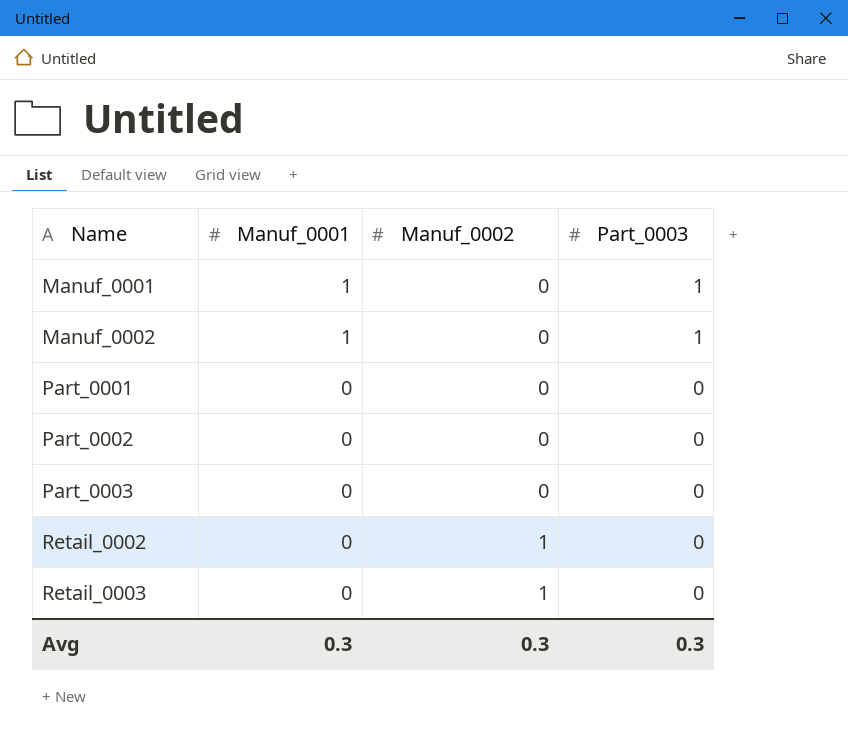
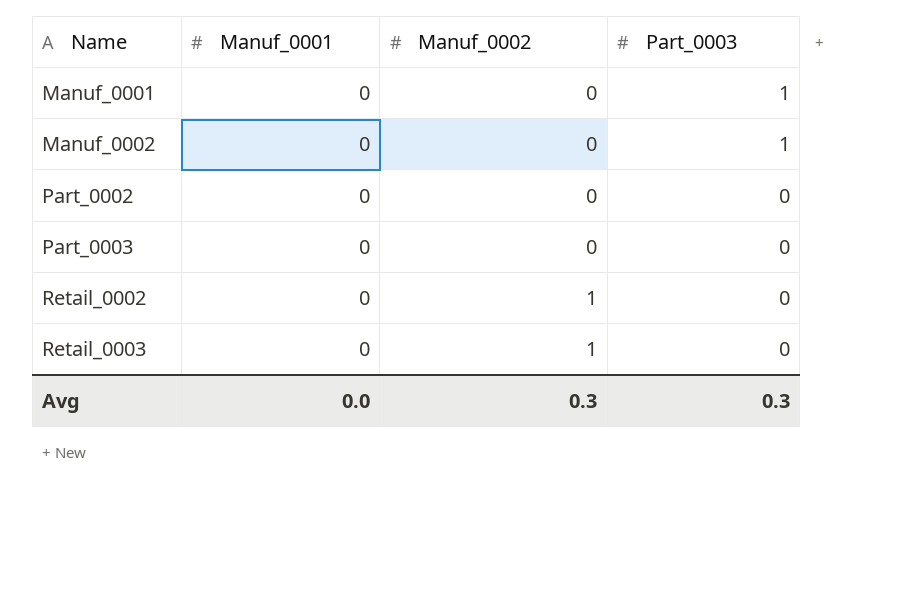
row Part_0001: 0 | 0 | 0 -> none
Manuf_0001 | Manuf_0001: 1 -> 0
Manuf_0002 | Manuf_0001: 1 -> 0
Avg | Manuf_0001: 0.3 -> 0.0

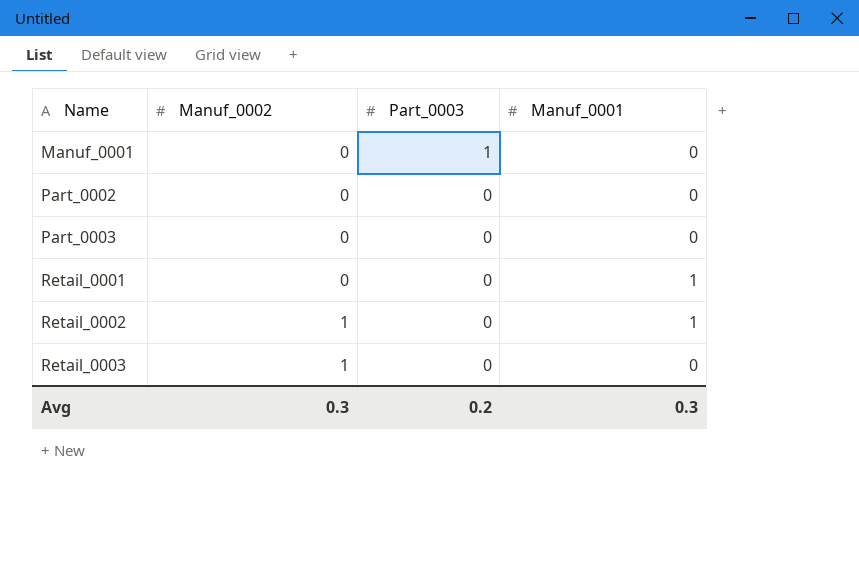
column Manuf_0001 | position: 2 -> 4
row Manuf_0002: 0 | 0 | 1 -> none
row Retail_0001: none -> 0 | 0 | 1
Retail_0002 | Manuf_0001: 0 -> 1
Avg | Part_0003: 0.3 -> 0.2
Avg | Manuf_0001: 0.0 -> 0.3

